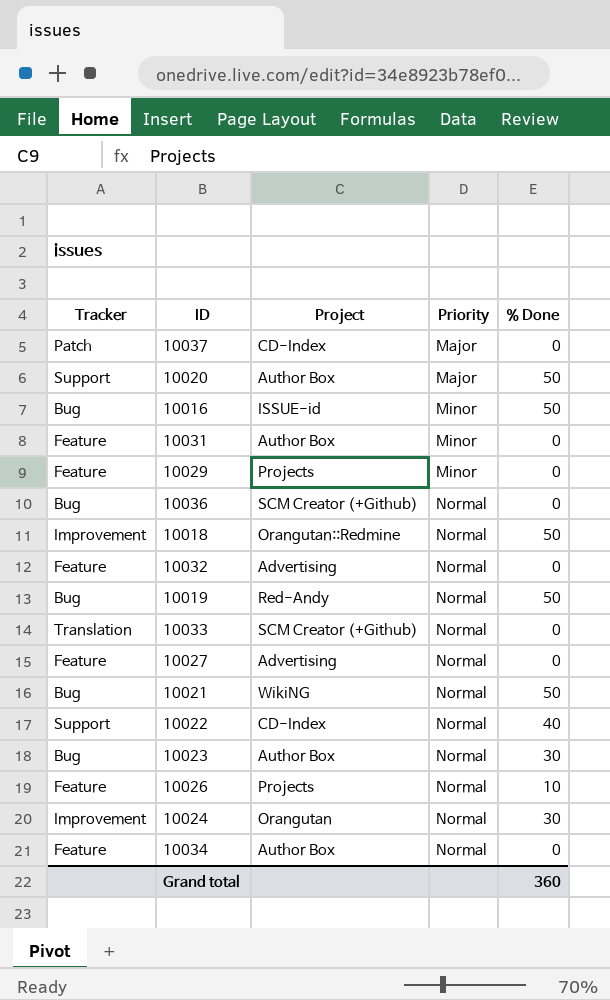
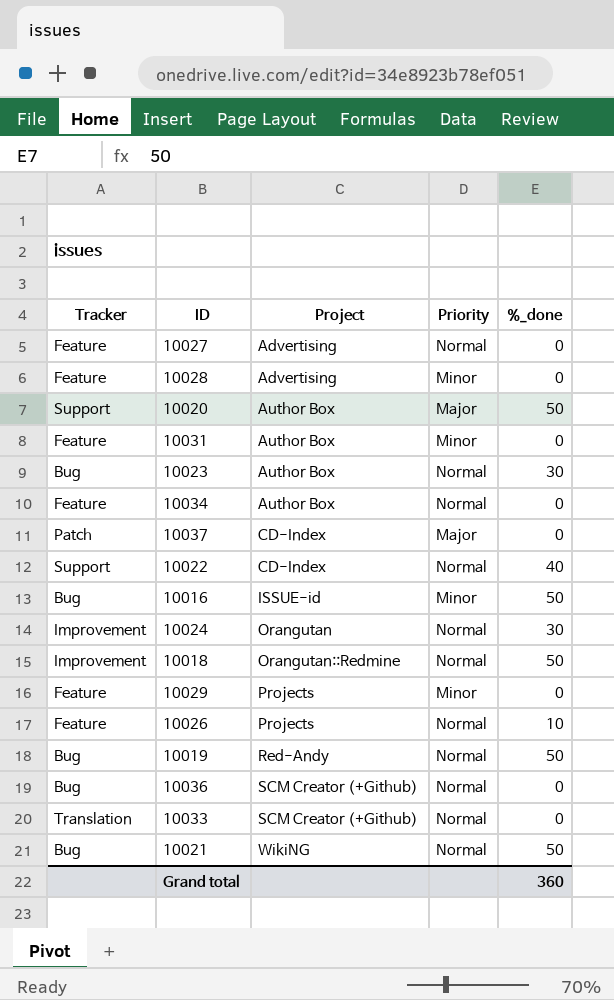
row order: Priority ascending -> Project ascending
column name: % Done -> %_done
row 10032: Feature | Advertising | Normal | 0 -> none
row 10028: none -> Feature | Advertising | Minor | 0

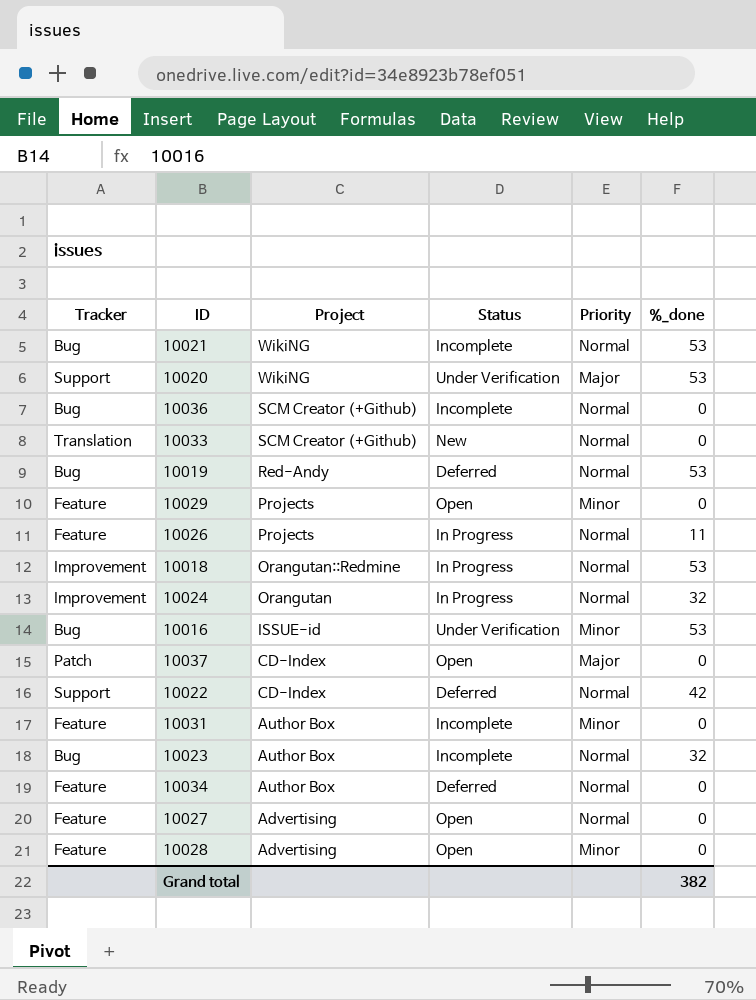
row order: Project ascending -> Project descending
column Status | position: none -> 4
10021 | %_done: 50 -> 53
10020 | Project: Author Box -> WikiNG
10020 | %_done: 50 -> 53
10019 | %_done: 50 -> 53
10026 | %_done: 10 -> 11
10018 | %_done: 50 -> 53
10024 | %_done: 30 -> 32
10016 | %_done: 50 -> 53
10022 | %_done: 40 -> 42
10023 | %_done: 30 -> 32
Grand total | %_done: 360 -> 382

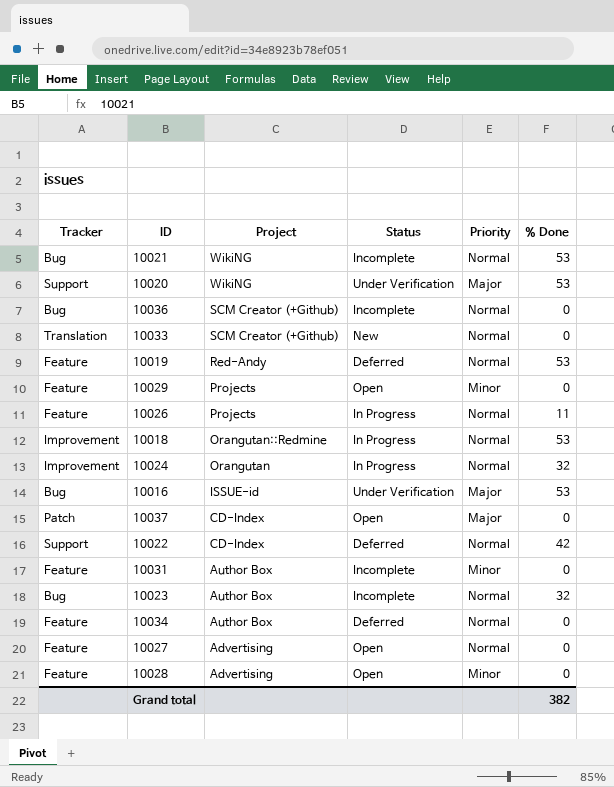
column name: %_done -> % Done
10019 | Tracker: Bug -> Feature
10016 | Priority: Minor -> Major

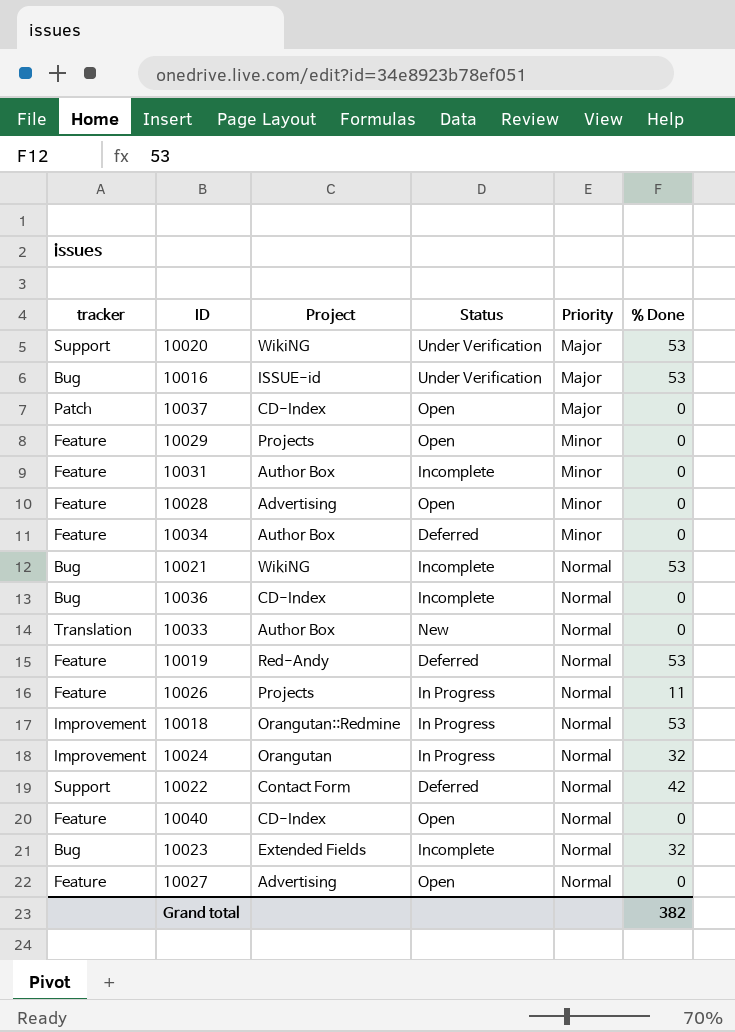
row order: Project descending -> Priority ascending
column name: Tracker -> tracker
10034 | Priority: Normal -> Minor
10036 | Project: SCM Creator (+Github) -> CD-Index
10033 | Project: SCM Creator (+Github) -> Author Box
10022 | Project: CD-Index -> Contact Form
row 10040: none -> Feature | CD-Index | Open | Normal | 0
10023 | Project: Author Box -> Extended Fields

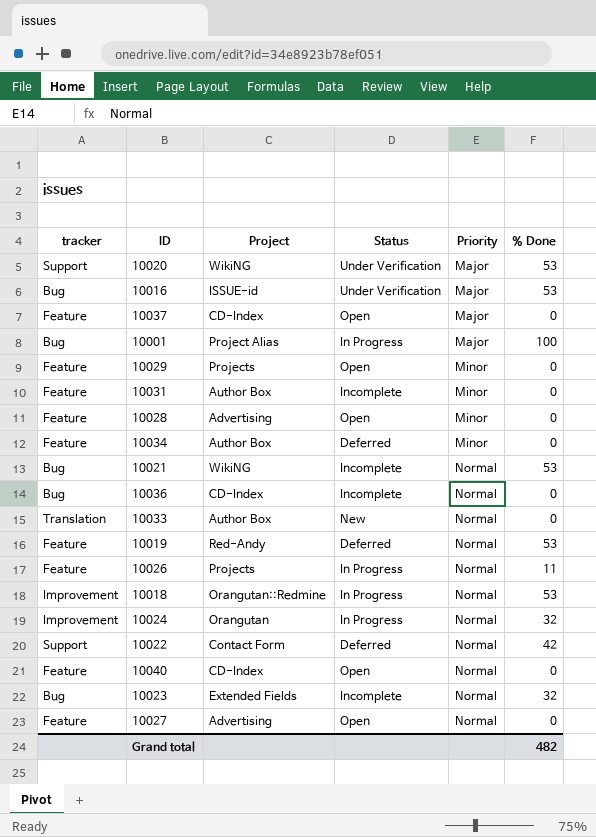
10037 | tracker: Patch -> Feature
row 10001: none -> Bug | Project Alias | In Progress | Major | 100
Grand total | % Done: 382 -> 482

